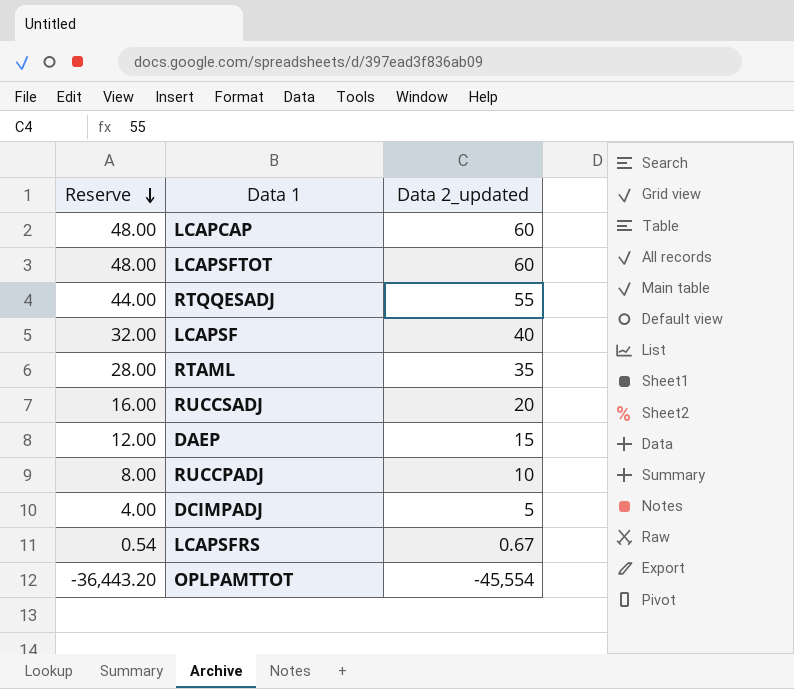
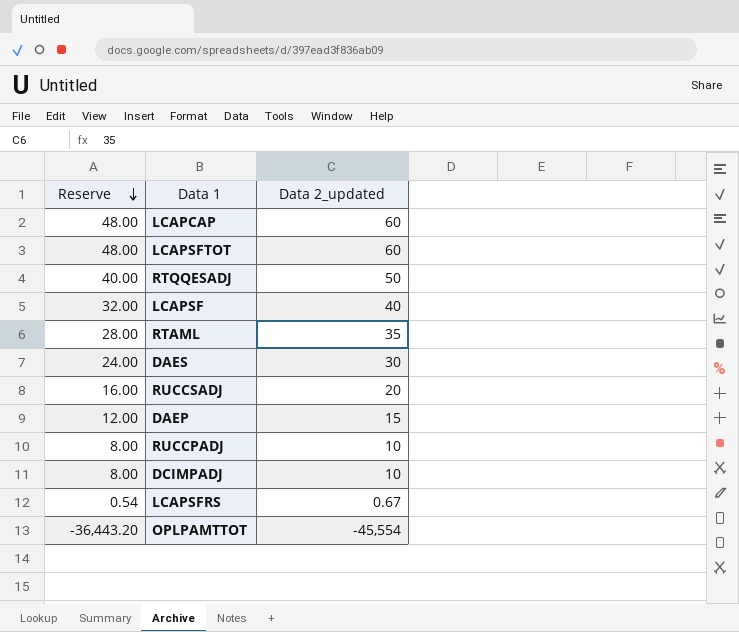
RTQQESADJ | Reserve: 44.00 -> 40.00
RTQQESADJ | Data 2_updated: 55 -> 50
row DAES: none -> 24.00 | 30
DCIMPADJ | Reserve: 4.00 -> 8.00
DCIMPADJ | Data 2_updated: 5 -> 10

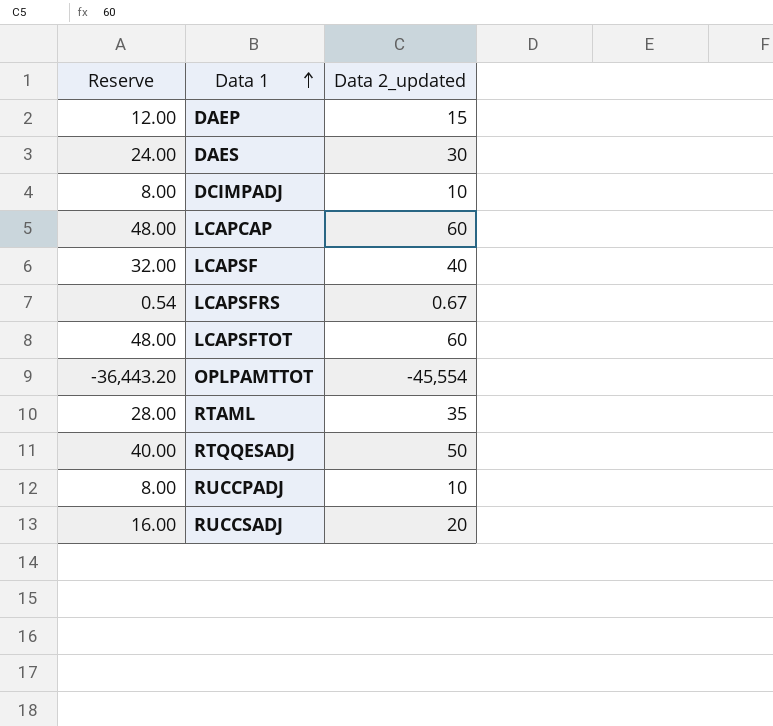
row order: Reserve descending -> Data 1 ascending

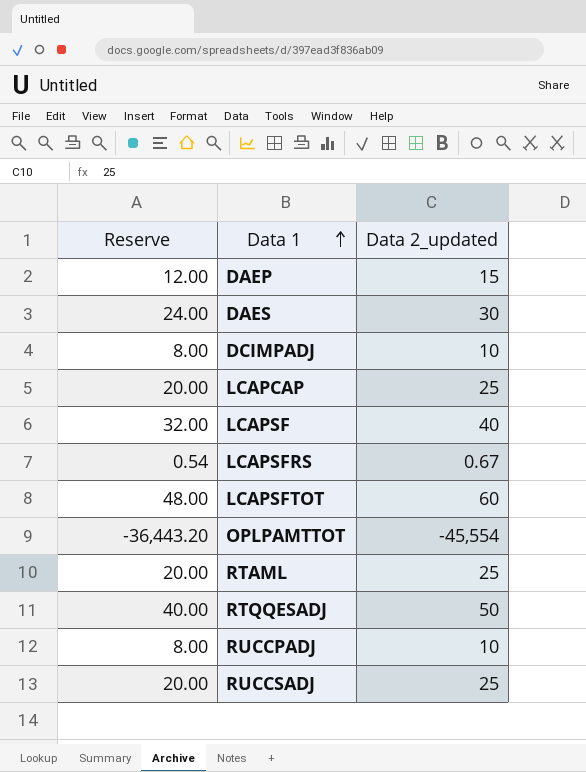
LCAPCAP | Reserve: 48.00 -> 20.00
LCAPCAP | Data 2_updated: 60 -> 25
RTAML | Reserve: 28.00 -> 20.00
RTAML | Data 2_updated: 35 -> 25
RUCCSADJ | Reserve: 16.00 -> 20.00
RUCCSADJ | Data 2_updated: 20 -> 25

